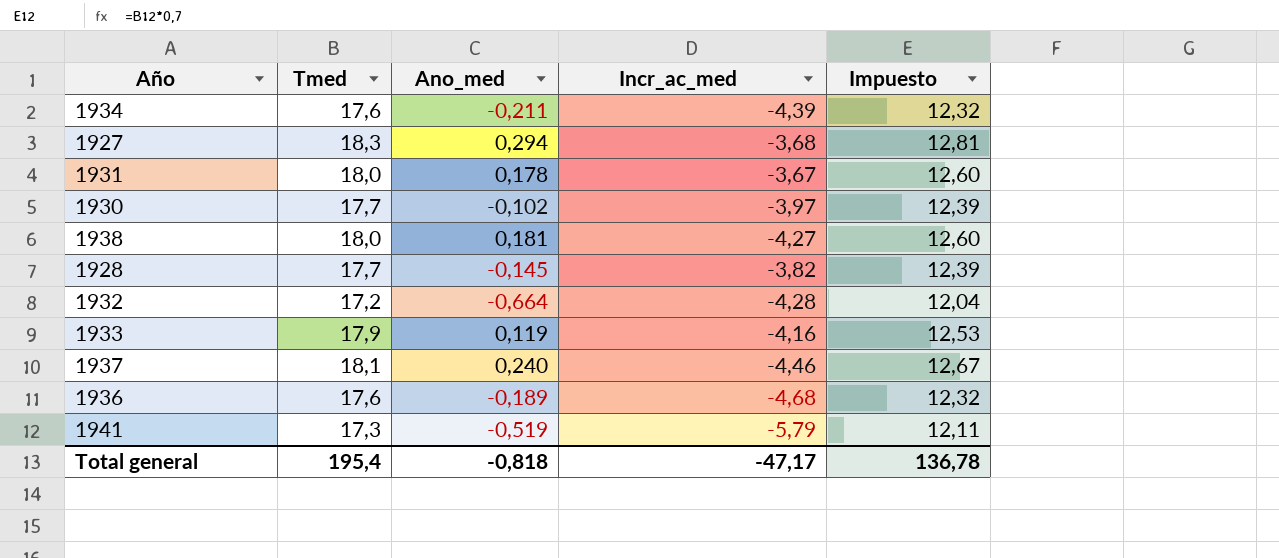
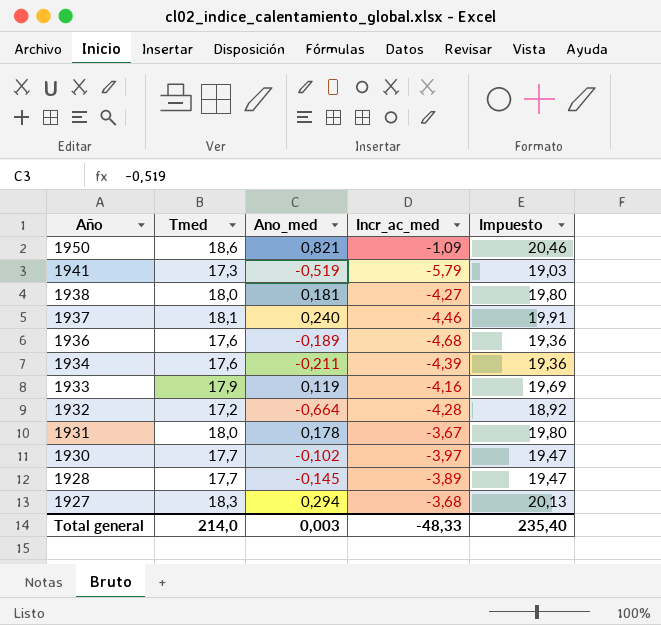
row order: none -> Año descending
column Impuesto | formula: [Tmed] * 0,7 -> [Tmed] * 1,1
row 1950: none -> 18,6 | 0,821 | -1,09 | 20,46
1928 | Incr_ac_med: -3,82 -> -3,89
Total general | Tmed: 195,4 -> 214,0
Total general | Ano_med: -0,818 -> 0,003
Total general | Incr_ac_med: -47,17 -> -48,33
Total general | Impuesto: 136,78 -> 235,40

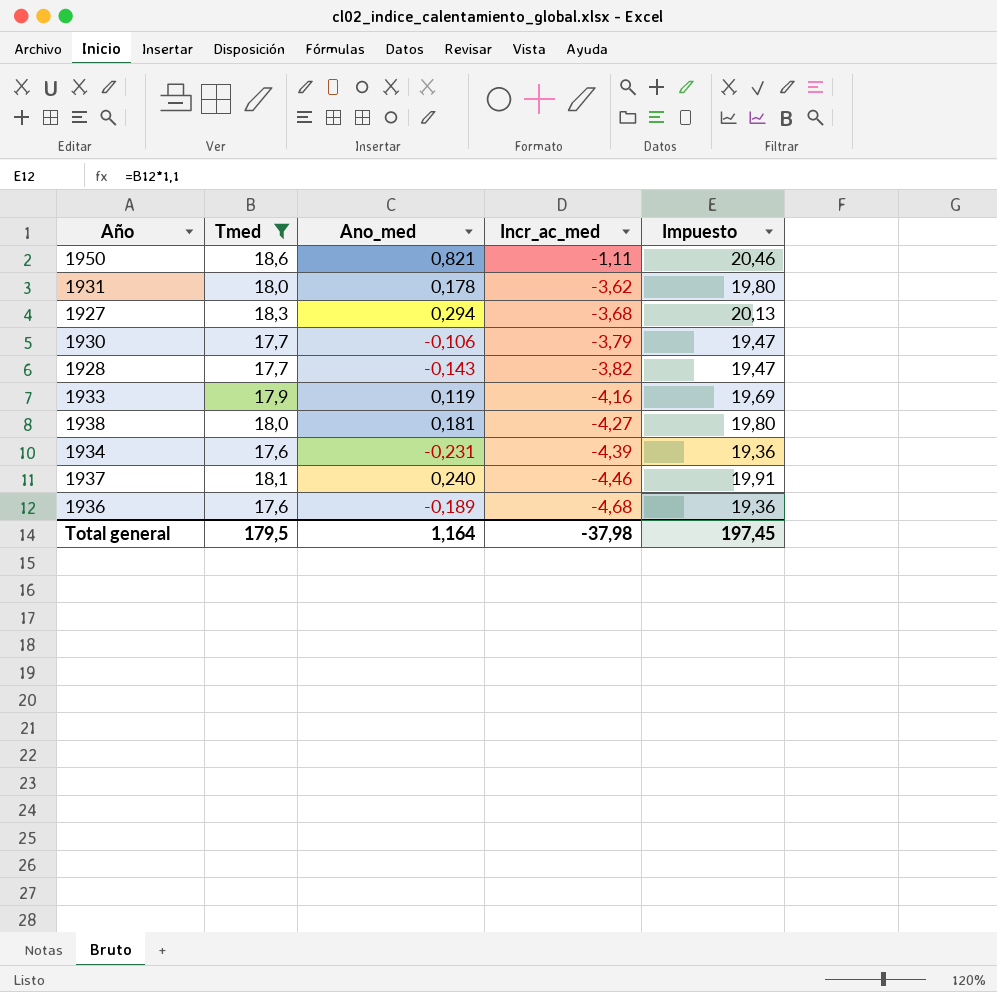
filter: none -> Tmed >= 17,6
row order: Año descending -> Incr_ac_med descending
1950 | Incr_ac_med: -1,09 -> -1,11
1931 | Incr_ac_med: -3,67 -> -3,62
1930 | Ano_med: -0,102 -> -0,106
1930 | Incr_ac_med: -3,97 -> -3,79
1928 | Ano_med: -0,145 -> -0,143
1928 | Incr_ac_med: -3,89 -> -3,82
1934 | Ano_med: -0,211 -> -0,231
Total general | Tmed: 214,0 -> 179,5
Total general | Ano_med: 0,003 -> 1,164
Total general | Incr_ac_med: -48,33 -> -37,98
Total general | Impuesto: 235,40 -> 197,45

